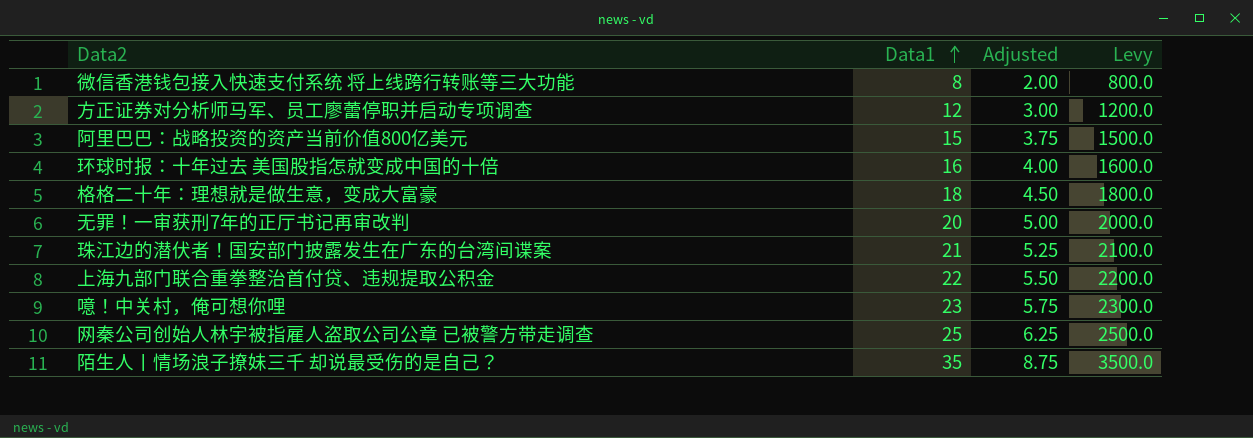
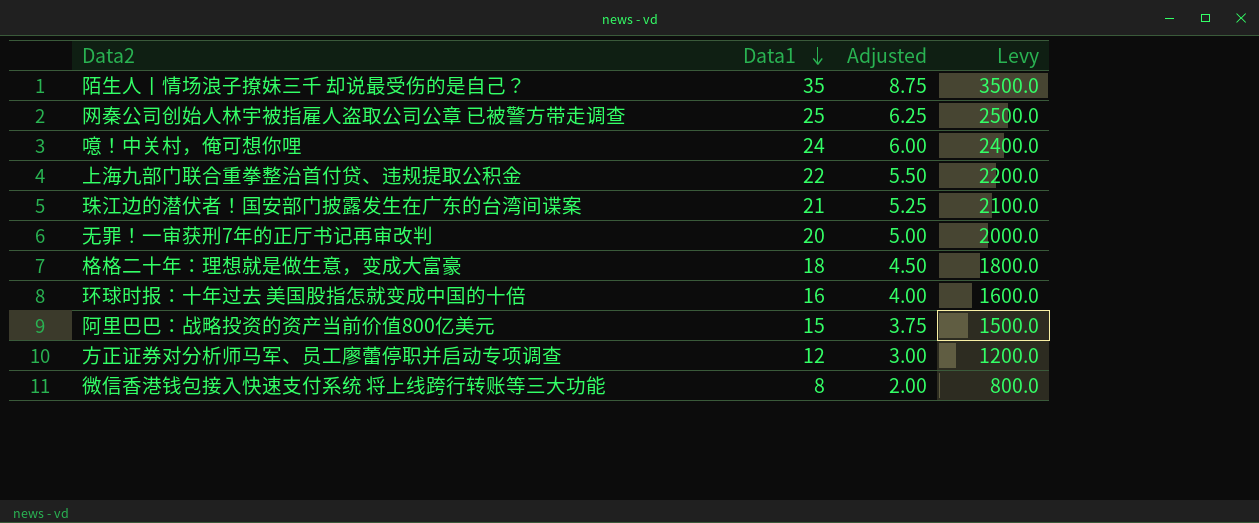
row order: Data1 ascending -> Data1 descending
噫！中关村，俺可想你哩 | Data1: 23 -> 24
噫！中关村，俺可想你哩 | Adjusted: 5.75 -> 6.00
噫！中关村，俺可想你哩 | Levy: 2300.0 -> 2400.0

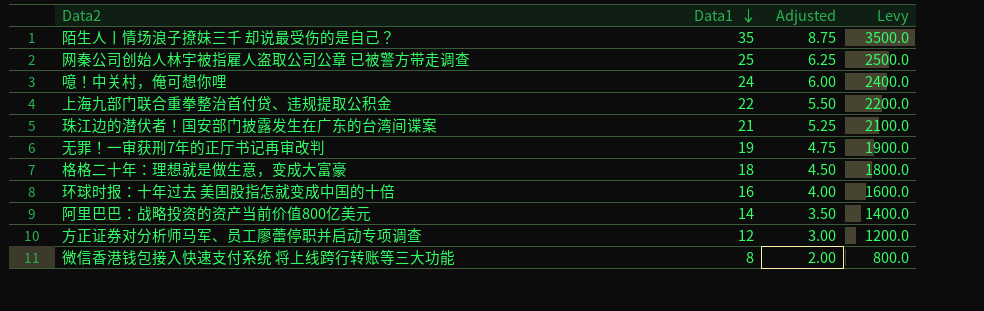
无罪！一审获刑7年的正厅书记再审改判 | Data1: 20 -> 19
无罪！一审获刑7年的正厅书记再审改判 | Adjusted: 5.00 -> 4.75
无罪！一审获刑7年的正厅书记再审改判 | Levy: 2000.0 -> 1900.0
阿里巴巴：战略投资的资产当前价值800亿美元 | Data1: 15 -> 14
阿里巴巴：战略投资的资产当前价值800亿美元 | Adjusted: 3.75 -> 3.50
阿里巴巴：战略投资的资产当前价值800亿美元 | Levy: 1500.0 -> 1400.0

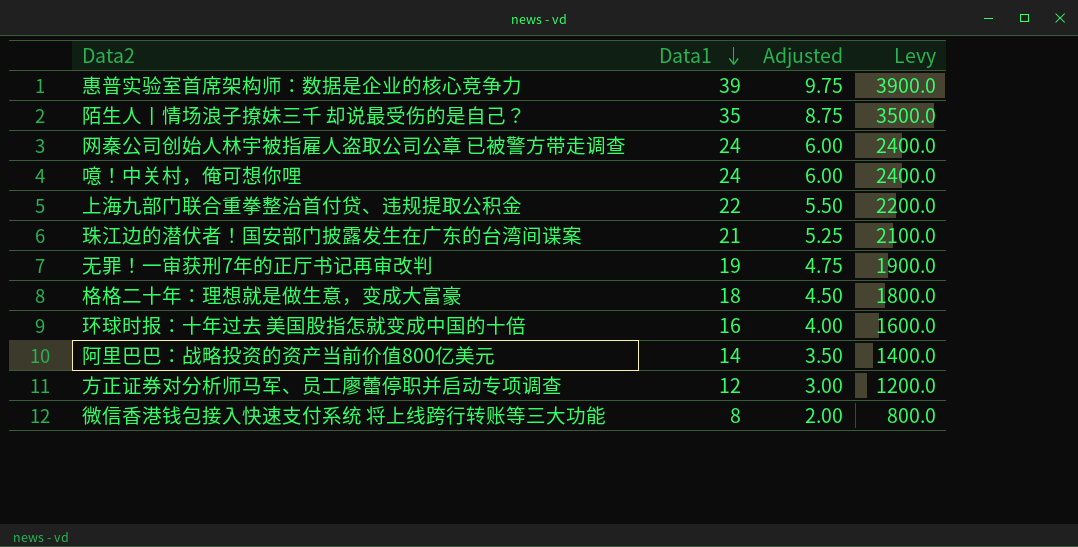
row 惠普实验室首席架构师：数据是企业的核心竞争力: none -> 39 | 9.75 | 3900.0
网秦公司创始人林宇被指雇人盗取公司公章 已被警方带走调查 | Data1: 25 -> 24
网秦公司创始人林宇被指雇人盗取公司公章 已被警方带走调查 | Adjusted: 6.25 -> 6.00
网秦公司创始人林宇被指雇人盗取公司公章 已被警方带走调查 | Levy: 2500.0 -> 2400.0

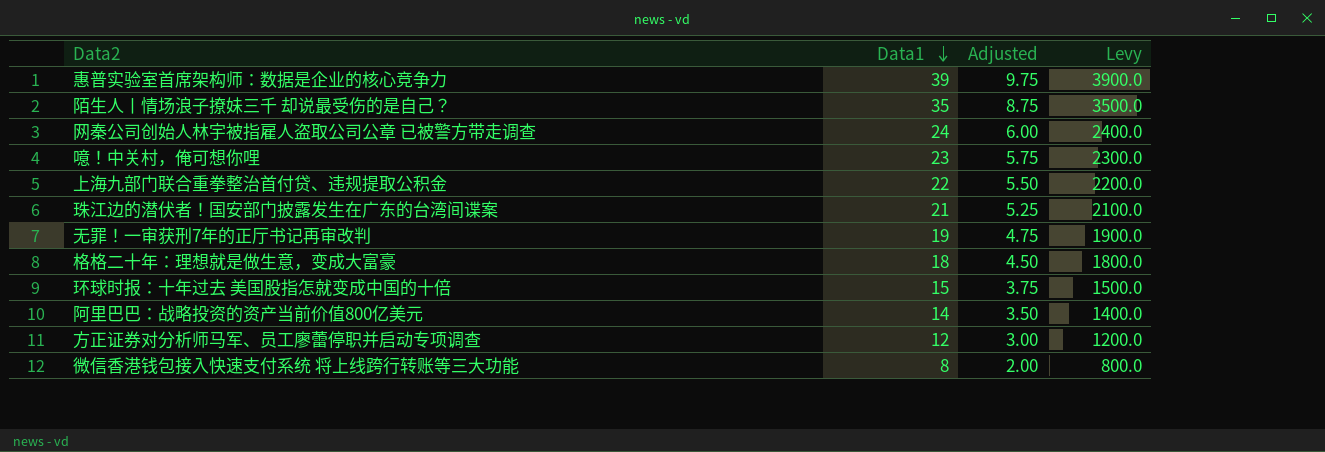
噫！中关村，俺可想你哩 | Data1: 24 -> 23
噫！中关村，俺可想你哩 | Adjusted: 6.00 -> 5.75
噫！中关村，俺可想你哩 | Levy: 2400.0 -> 2300.0
环球时报：十年过去 美国股指怎就变成中国的十倍 | Data1: 16 -> 15
环球时报：十年过去 美国股指怎就变成中国的十倍 | Adjusted: 4.00 -> 3.75
环球时报：十年过去 美国股指怎就变成中国的十倍 | Levy: 1600.0 -> 1500.0

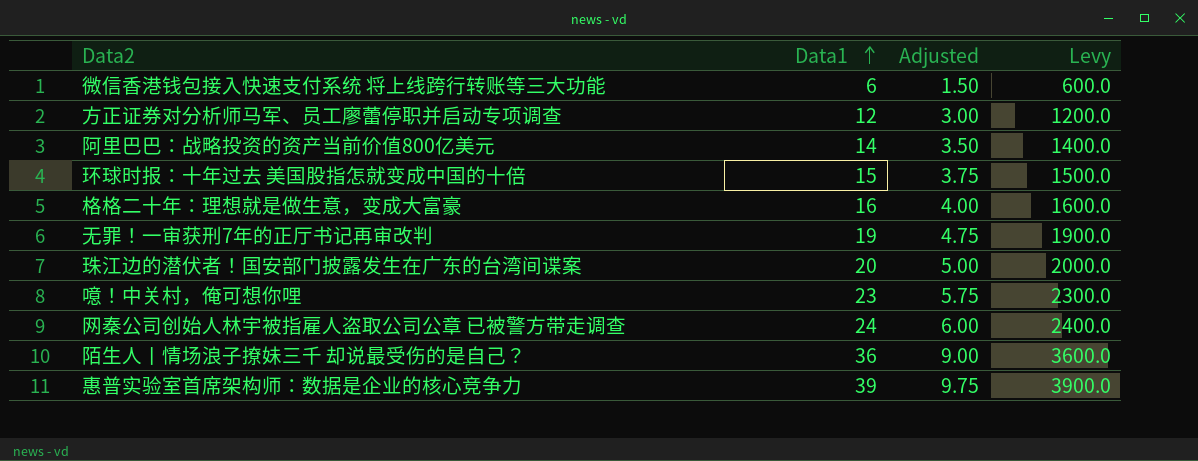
row order: Data1 descending -> Data1 ascending
row 上海九部门联合重拳整治首付贷、违规提取公积金: 22 | 5.50 | 2200.0 -> none
微信香港钱包接入快速支付系统 将上线跨行转账等三大功能 | Data1: 8 -> 6
微信香港钱包接入快速支付系统 将上线跨行转账等三大功能 | Adjusted: 2.00 -> 1.50
微信香港钱包接入快速支付系统 将上线跨行转账等三大功能 | Levy: 800.0 -> 600.0
格格二十年：理想就是做生意，变成大富豪 | Data1: 18 -> 16
格格二十年：理想就是做生意，变成大富豪 | Adjusted: 4.50 -> 4.00
格格二十年：理想就是做生意，变成大富豪 | Levy: 1800.0 -> 1600.0
珠江边的潜伏者！国安部门披露发生在广东的台湾间谍案 | Data1: 21 -> 20
珠江边的潜伏者！国安部门披露发生在广东的台湾间谍案 | Adjusted: 5.25 -> 5.00
珠江边的潜伏者！国安部门披露发生在广东的台湾间谍案 | Levy: 2100.0 -> 2000.0
陌生人丨情场浪子撩妹三千 却说最受伤的是自己？ | Data1: 35 -> 36
陌生人丨情场浪子撩妹三千 却说最受伤的是自己？ | Adjusted: 8.75 -> 9.00
陌生人丨情场浪子撩妹三千 却说最受伤的是自己？ | Levy: 3500.0 -> 3600.0

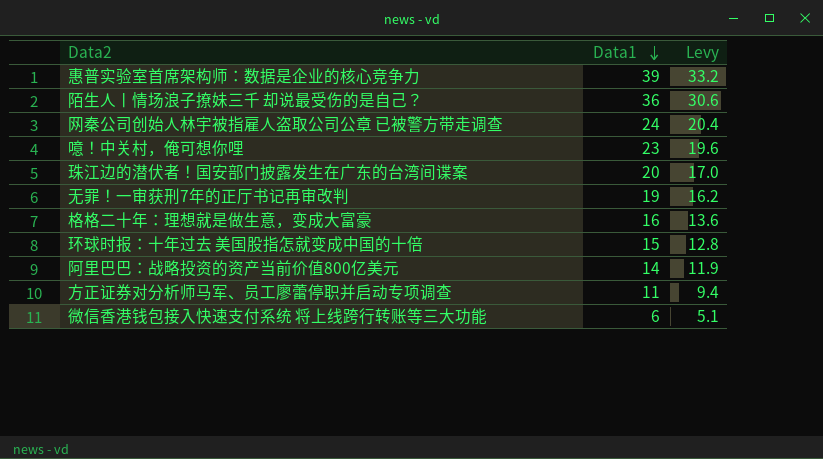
row order: Data1 ascending -> Data1 descending
column Adjusted | formula: [Data1] * 0.25 -> none
column Levy | formula: [Data1] * 100 -> [Data1] * 0.85
方正证券对分析师马军、员工廖蕾停职并启动专项调查 | Data1: 12 -> 11

